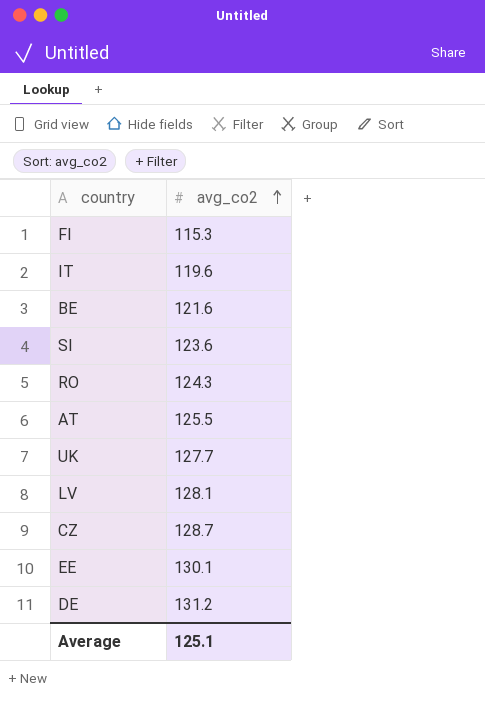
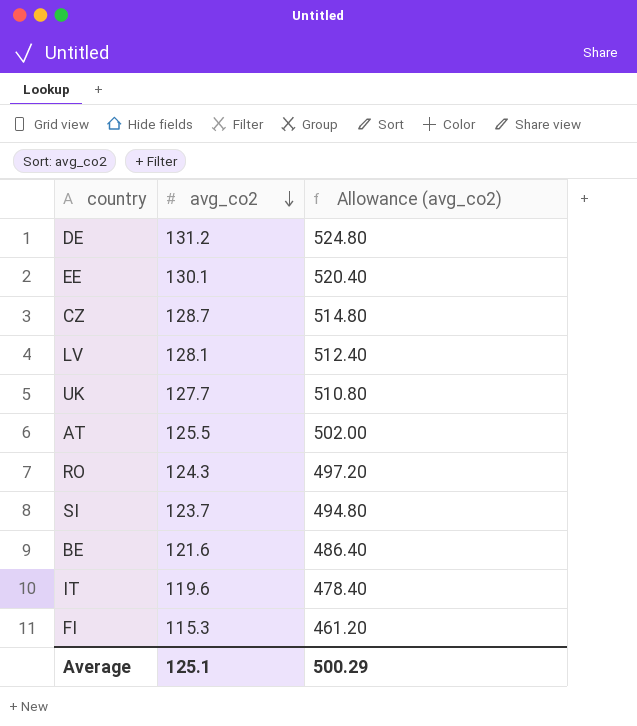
row order: avg_co2 ascending -> avg_co2 descending
column Allowance (avg_co2) | formula: none -> [avg_co2] * 4
SI | avg_co2: 123.6 -> 123.7

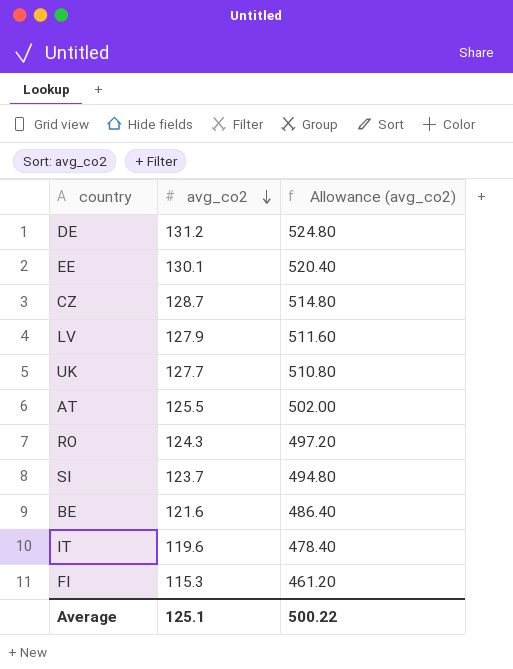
LV | avg_co2: 128.1 -> 127.9
LV | Allowance (avg_co2): 512.40 -> 511.60
Average | Allowance (avg_co2): 500.29 -> 500.22

